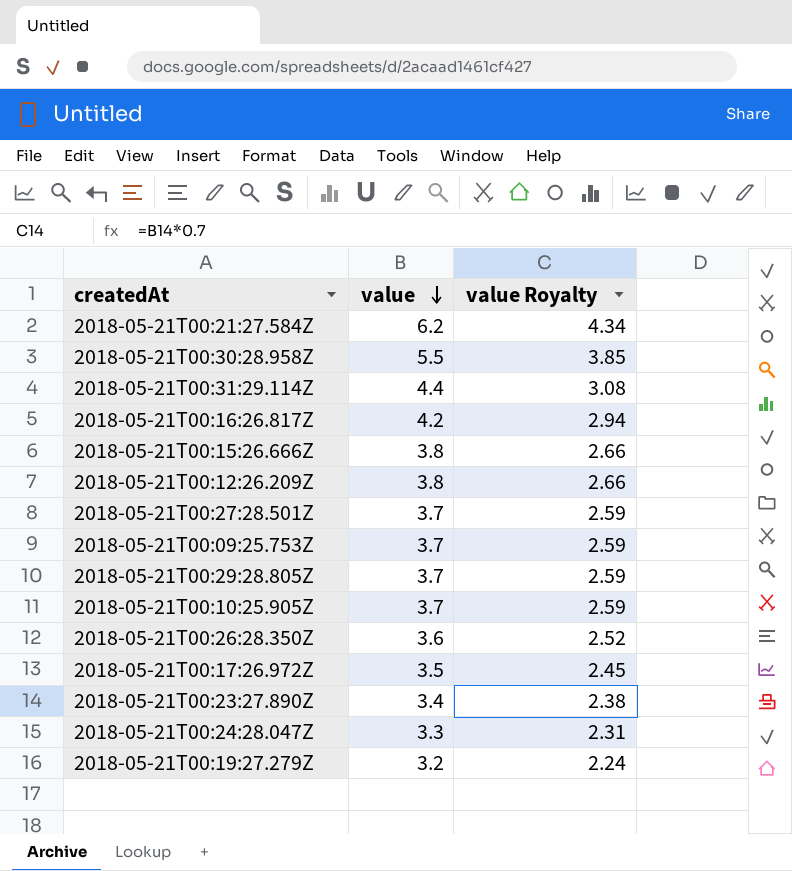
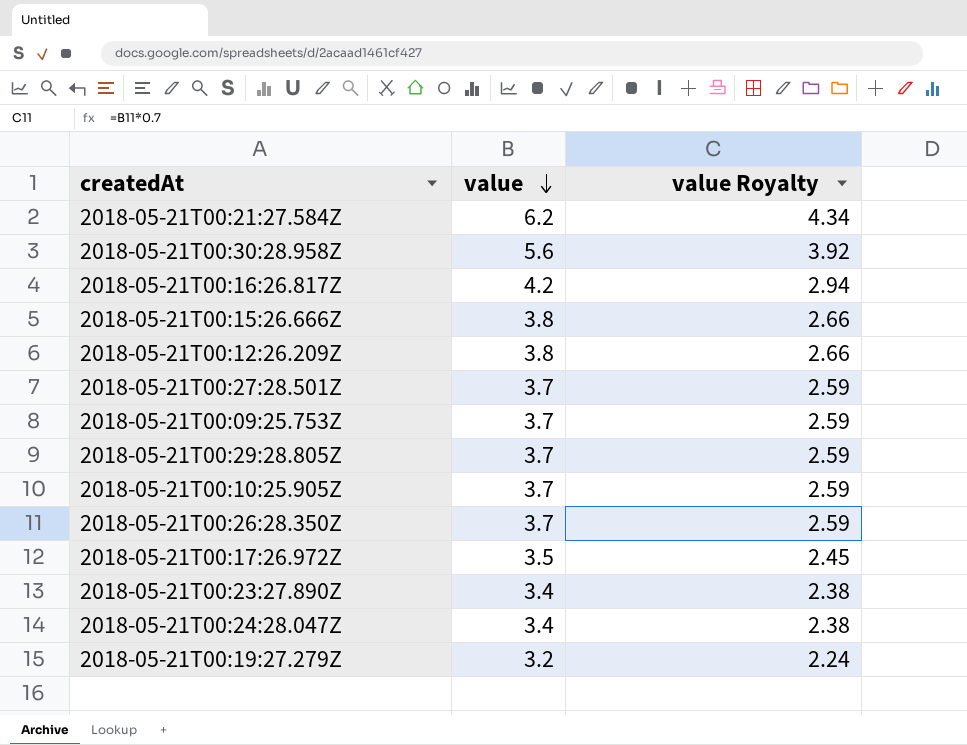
row 2018-05-21T00:31:29.114Z: 4.4 | 3.08 -> none
2018-05-21T00:30:28.958Z | value: 5.5 -> 5.6
2018-05-21T00:30:28.958Z | value Royalty: 3.85 -> 3.92
2018-05-21T00:26:28.350Z | value: 3.6 -> 3.7
2018-05-21T00:26:28.350Z | value Royalty: 2.52 -> 2.59
2018-05-21T00:24:28.047Z | value: 3.3 -> 3.4
2018-05-21T00:24:28.047Z | value Royalty: 2.31 -> 2.38

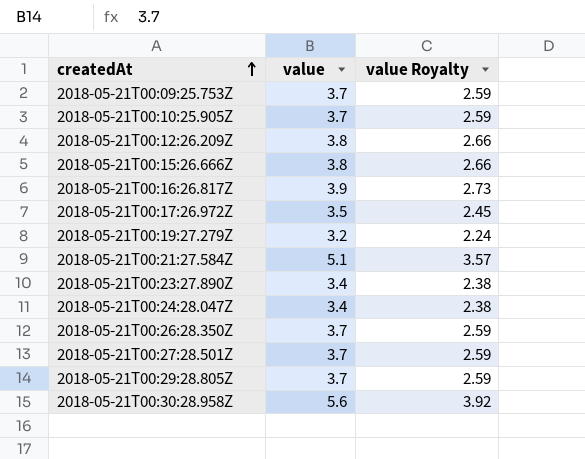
row order: value descending -> createdAt ascending
2018-05-21T00:16:26.817Z | value: 4.2 -> 3.9
2018-05-21T00:16:26.817Z | value Royalty: 2.94 -> 2.73
2018-05-21T00:21:27.584Z | value: 6.2 -> 5.1
2018-05-21T00:21:27.584Z | value Royalty: 4.34 -> 3.57

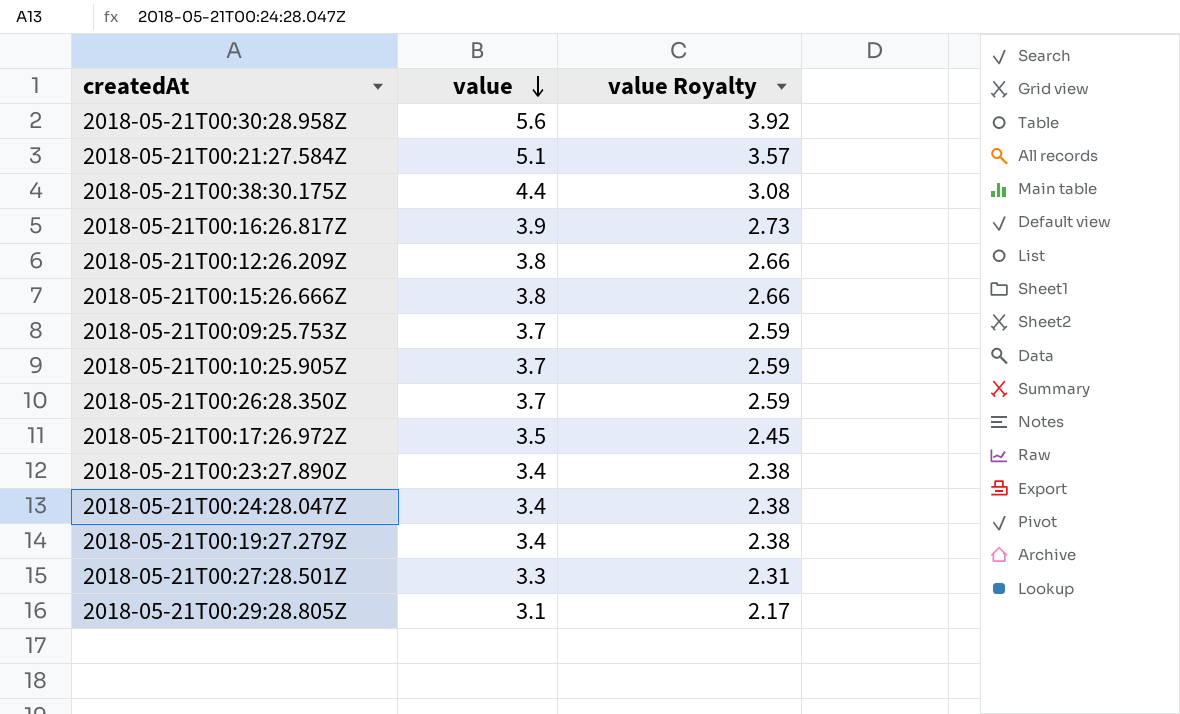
row order: createdAt ascending -> value descending
row 2018-05-21T00:38:30.175Z: none -> 4.4 | 3.08
2018-05-21T00:19:27.279Z | value: 3.2 -> 3.4
2018-05-21T00:19:27.279Z | value Royalty: 2.24 -> 2.38
2018-05-21T00:27:28.501Z | value: 3.7 -> 3.3
2018-05-21T00:27:28.501Z | value Royalty: 2.59 -> 2.31
2018-05-21T00:29:28.805Z | value: 3.7 -> 3.1
2018-05-21T00:29:28.805Z | value Royalty: 2.59 -> 2.17

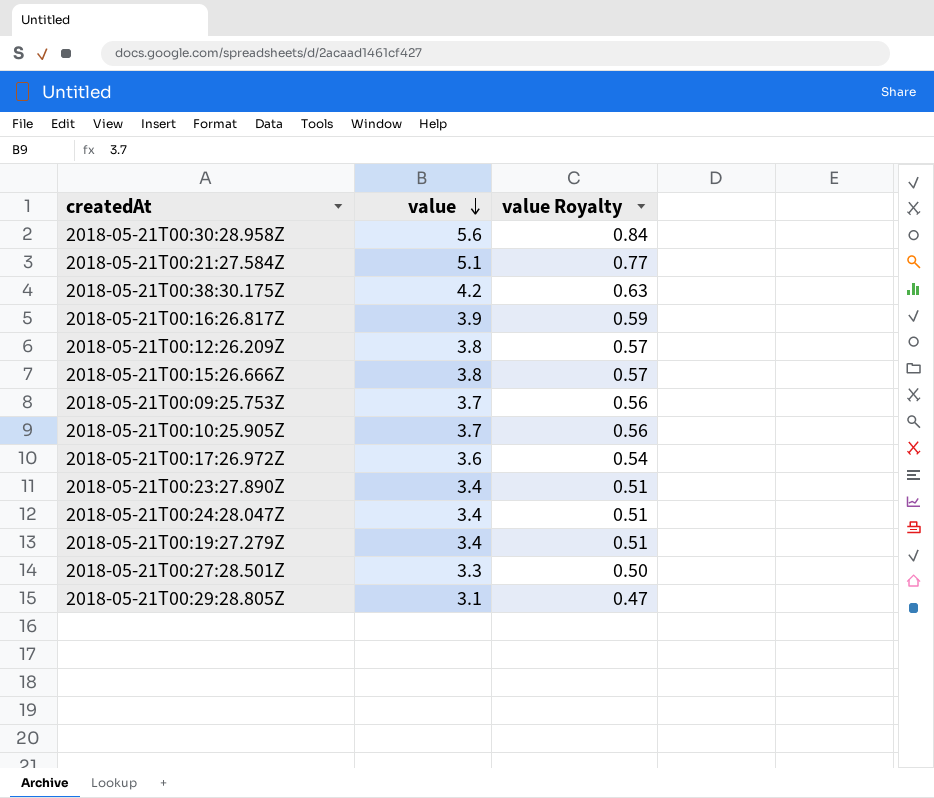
column value Royalty | formula: [value] * 0.7 -> [value] * 0.15
row 2018-05-21T00:26:28.350Z: 3.7 | 2.59 -> none
2018-05-21T00:38:30.175Z | value: 4.4 -> 4.2
2018-05-21T00:17:26.972Z | value: 3.5 -> 3.6

